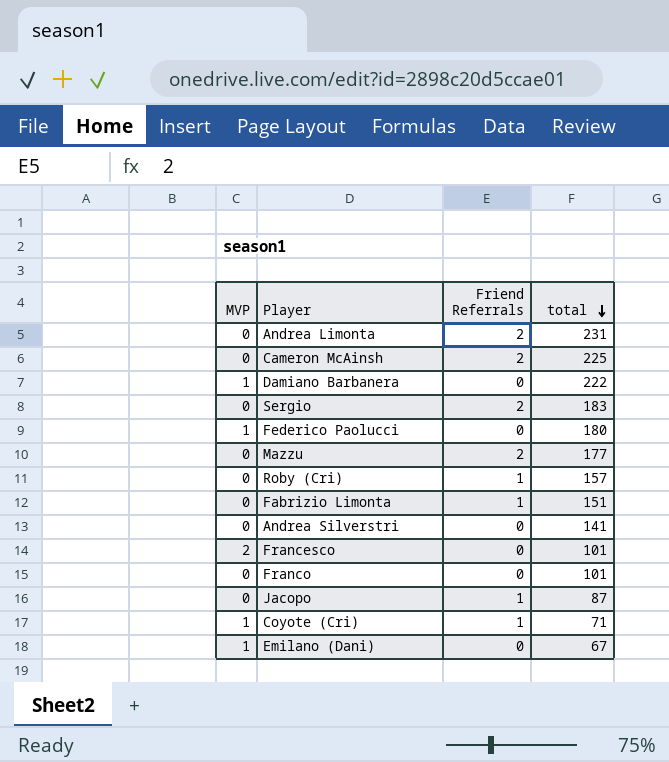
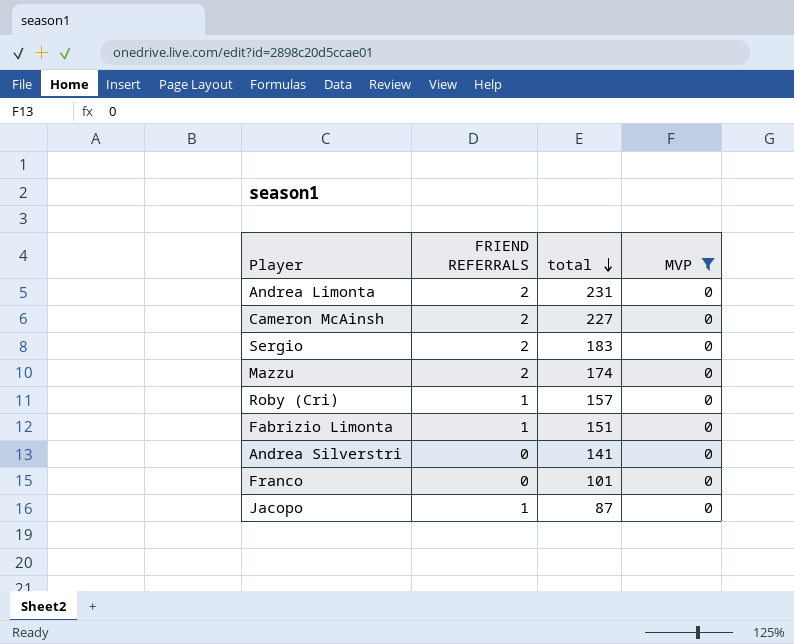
filter: none -> MVP = 0
column name: Friend Referrals -> FRIEND REFERRALS
column MVP | position: 1 -> 4
Cameron McAinsh | total: 225 -> 227
Mazzu | total: 177 -> 174

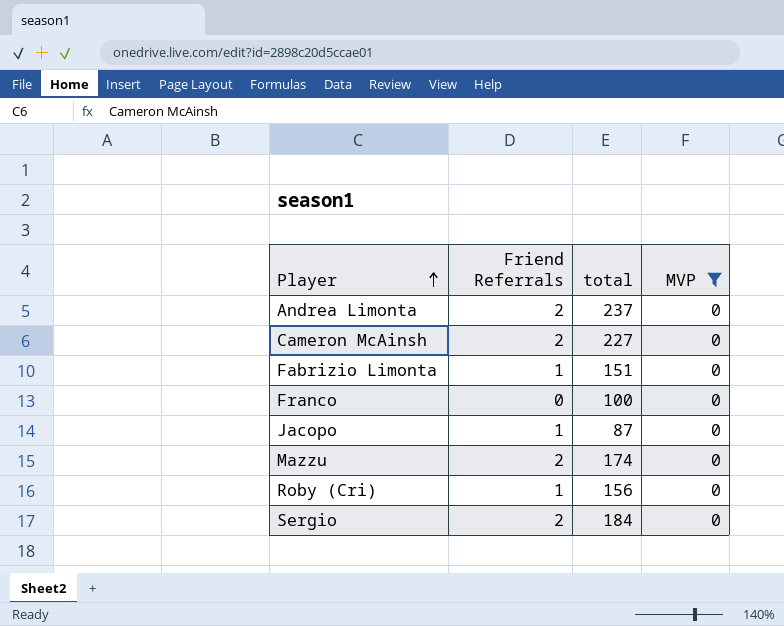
row order: total descending -> Player ascending
column name: FRIEND REFERRALS -> Friend Referrals
row Andrea Silverstri: 0 | 141 | 0 -> none
Andrea Limonta | total: 231 -> 237
Franco | total: 101 -> 100
Roby (Cri) | total: 157 -> 156
Sergio | total: 183 -> 184

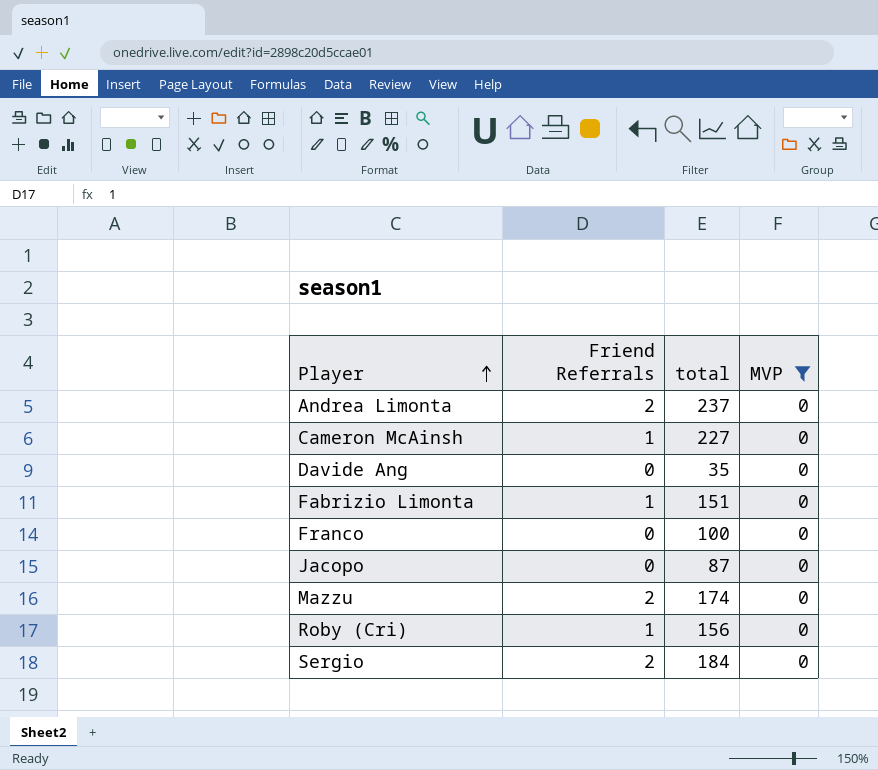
Cameron McAinsh | Friend Referrals: 2 -> 1
row Davide Ang: none -> 0 | 35 | 0
Jacopo | Friend Referrals: 1 -> 0

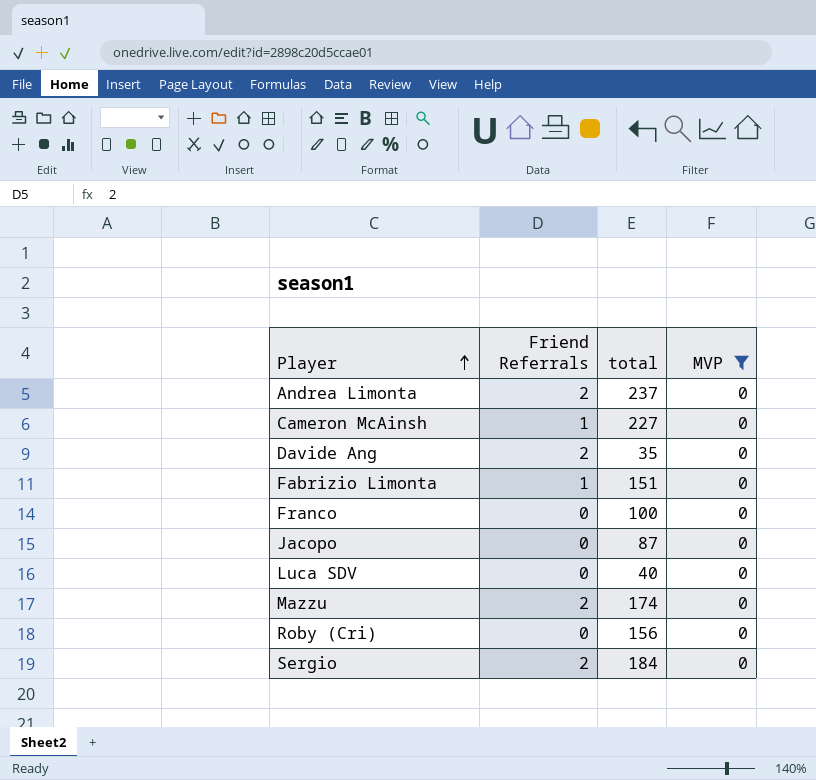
Davide Ang | Friend Referrals: 0 -> 2
row Luca SDV: none -> 0 | 40 | 0
Roby (Cri) | Friend Referrals: 1 -> 0

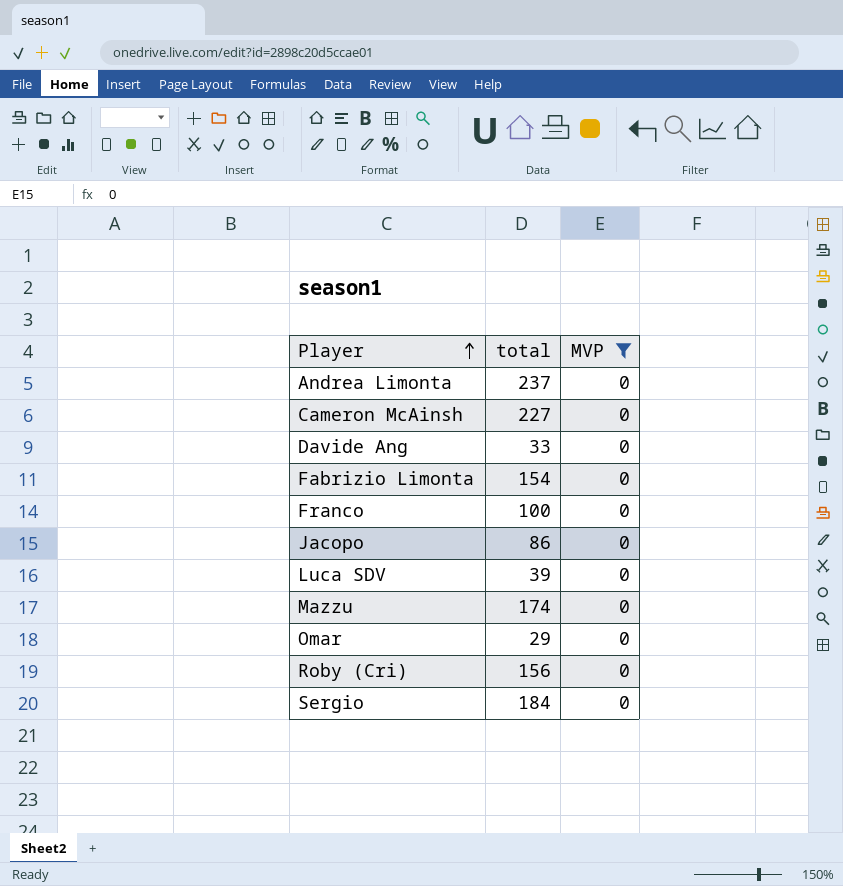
column Friend Referrals | position: 2 -> none
Davide Ang | total: 35 -> 33
Fabrizio Limonta | total: 151 -> 154
Jacopo | total: 87 -> 86
Luca SDV | total: 40 -> 39
row Omar: none -> 29 | 0

